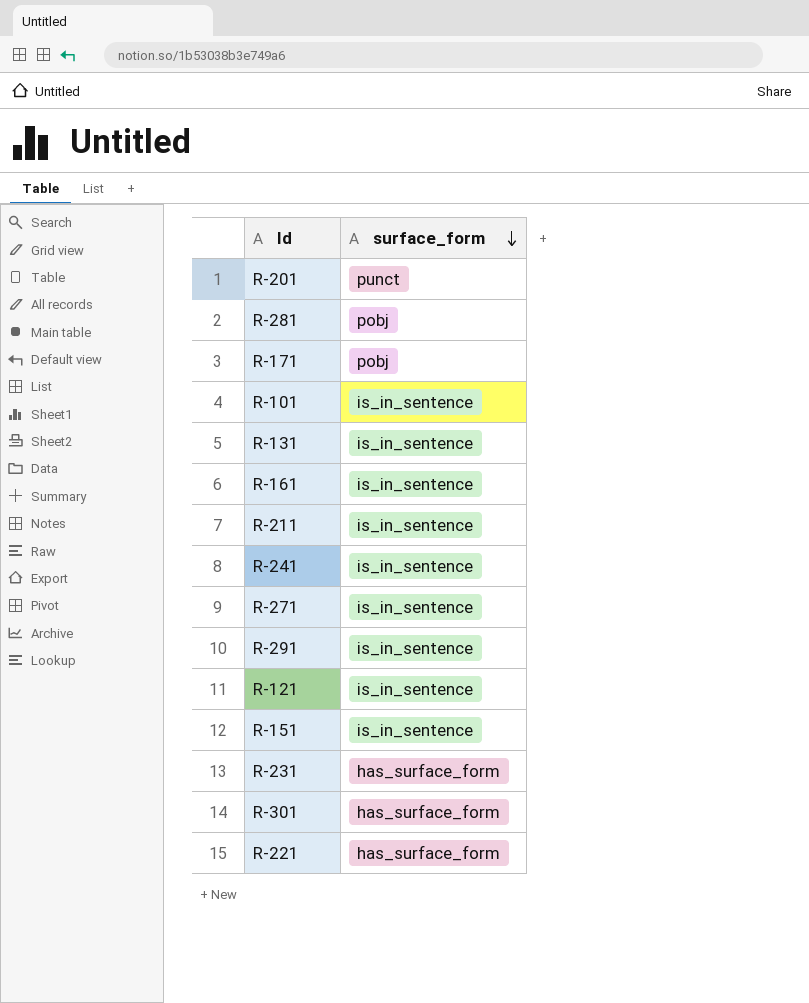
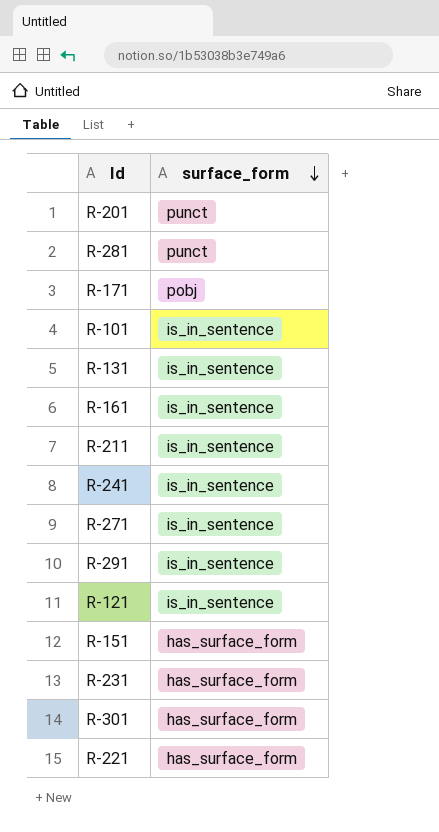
R-281 | surface_form: pobj -> punct
R-151 | surface_form: is_in_sentence -> has_surface_form

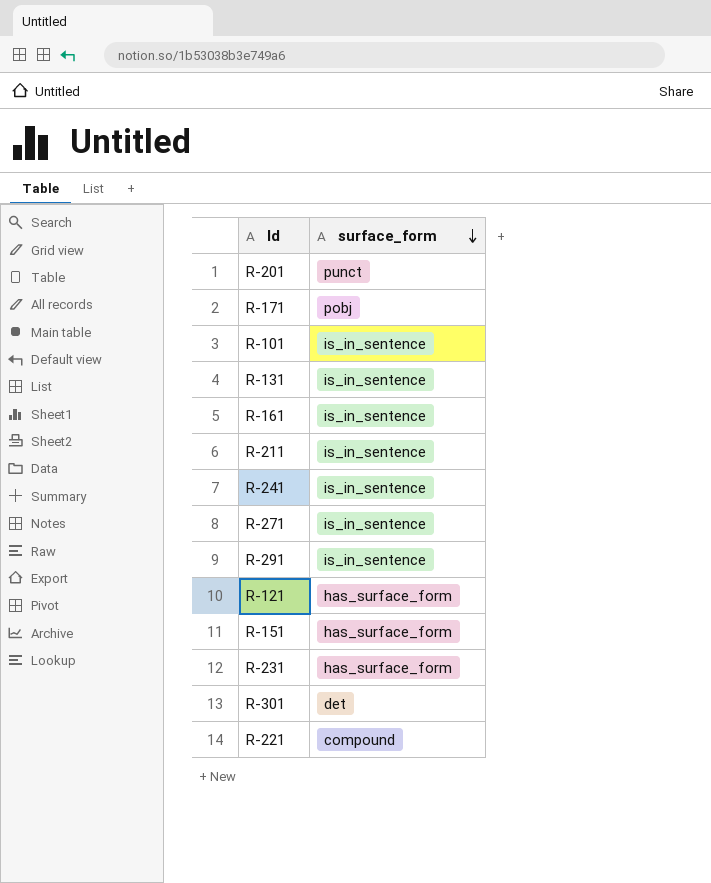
row R-281: punct -> none
R-121 | surface_form: is_in_sentence -> has_surface_form
R-301 | surface_form: has_surface_form -> det
R-221 | surface_form: has_surface_form -> compound

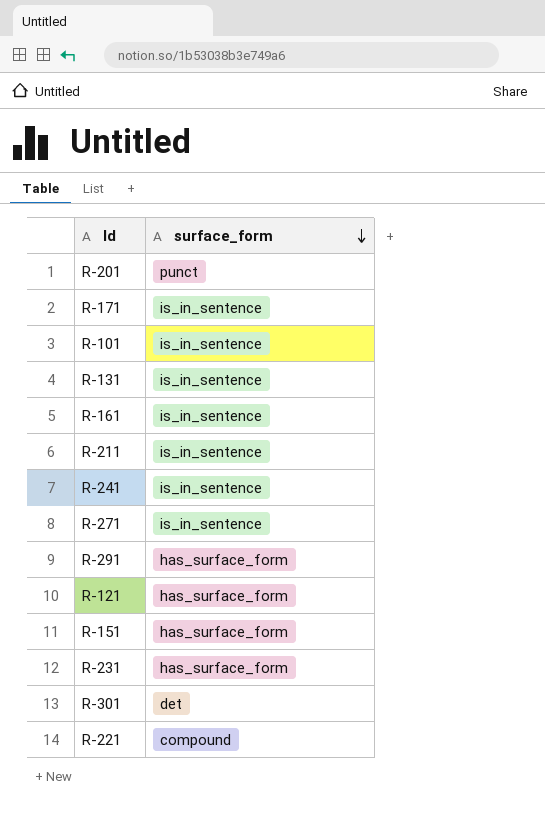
R-171 | surface_form: pobj -> is_in_sentence
R-291 | surface_form: is_in_sentence -> has_surface_form

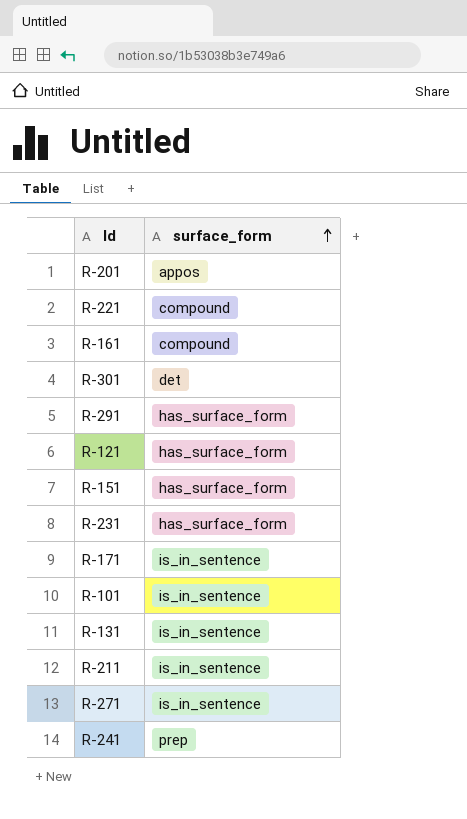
row order: surface_form descending -> surface_form ascending
R-201 | surface_form: punct -> appos
R-161 | surface_form: is_in_sentence -> compound
R-241 | surface_form: is_in_sentence -> prep

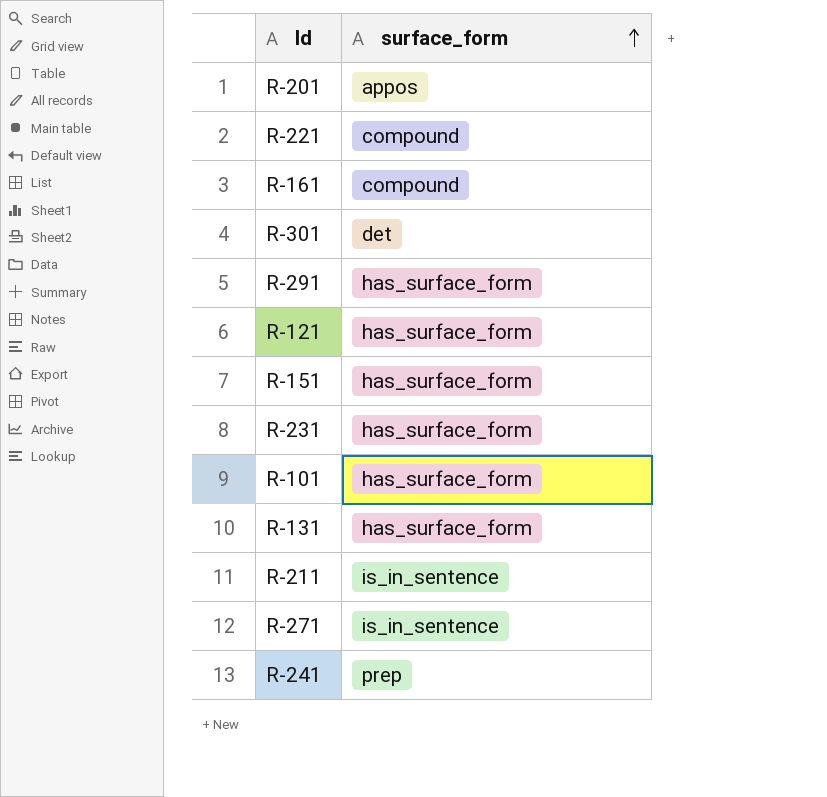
row R-171: is_in_sentence -> none
R-101 | surface_form: is_in_sentence -> has_surface_form
R-131 | surface_form: is_in_sentence -> has_surface_form

